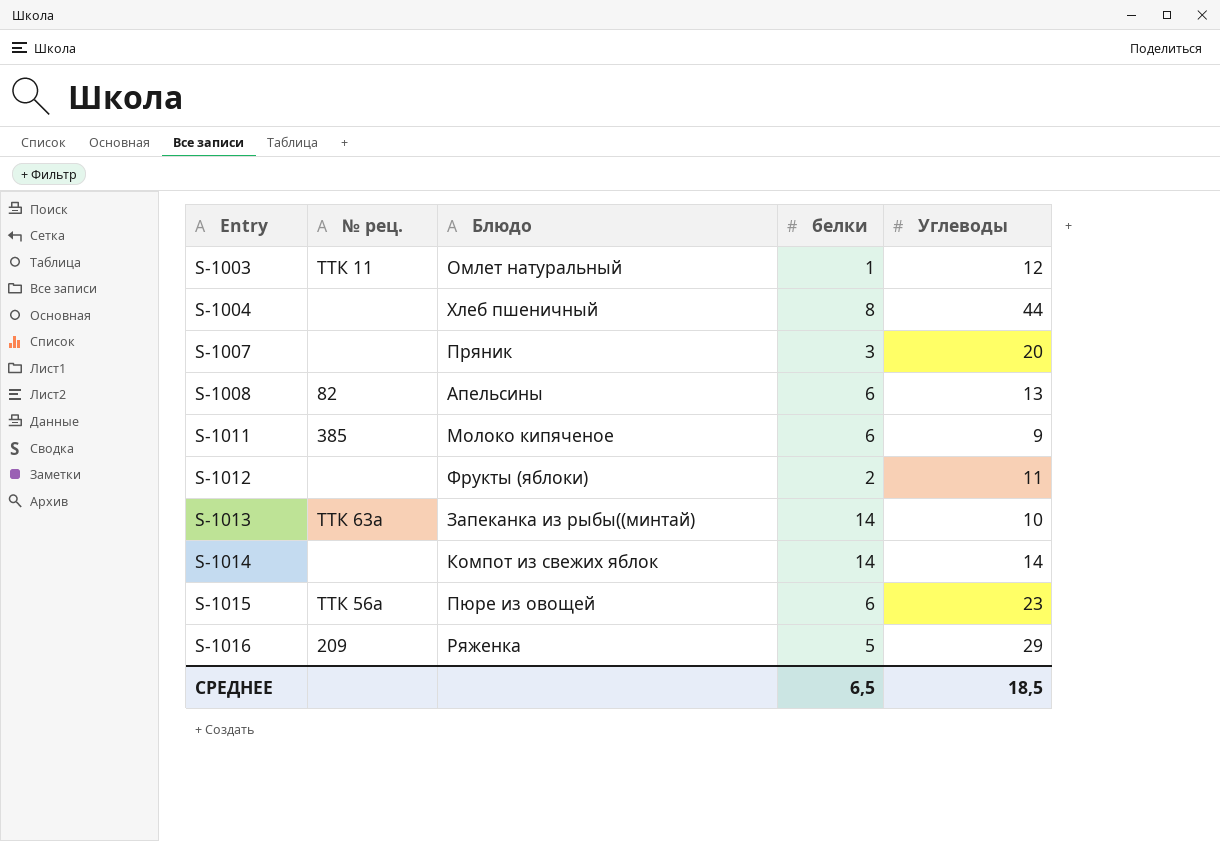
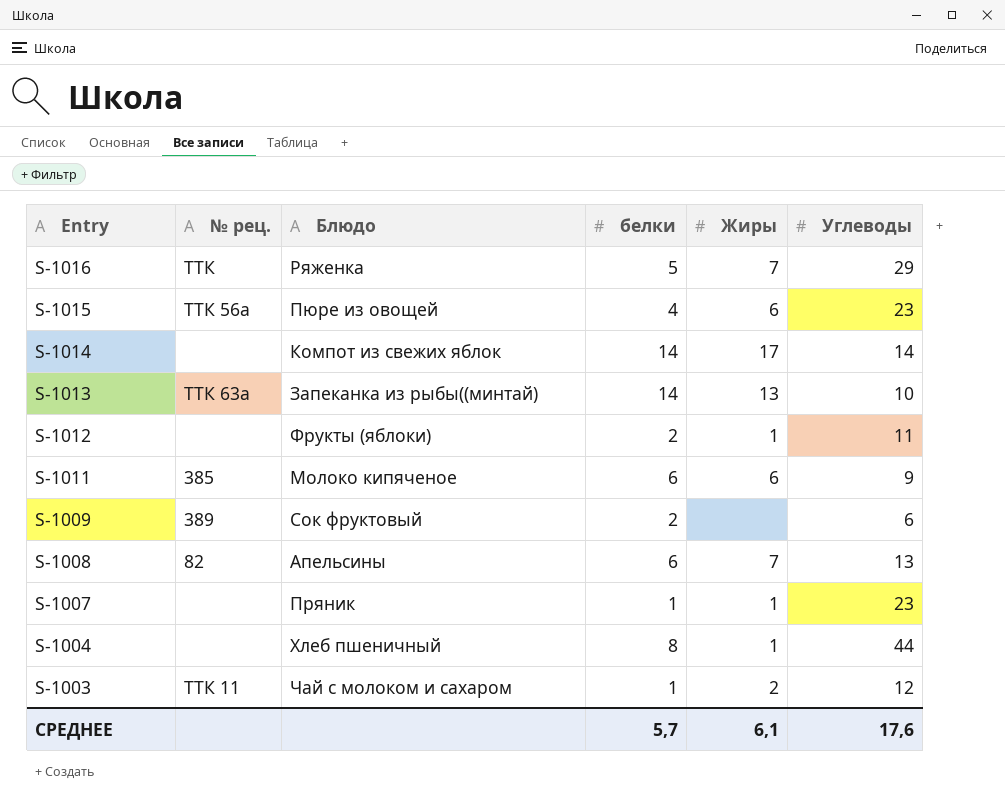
row order: Entry ascending -> Entry descending
column Жиры | position: none -> 5
S-1016 | № рец.: 209 -> ТТК
S-1015 | белки: 6 -> 4
row S-1009: none -> 389 | Сок фруктовый | 2 | none | 6
S-1007 | белки: 3 -> 1
S-1007 | Углеводы: 20 -> 23
S-1003 | Блюдо: Омлет натуральный -> Чай с молоком и сахаром
СРЕДНЕЕ | белки: 6,5 -> 5,7
СРЕДНЕЕ | Углеводы: 18,5 -> 17,6

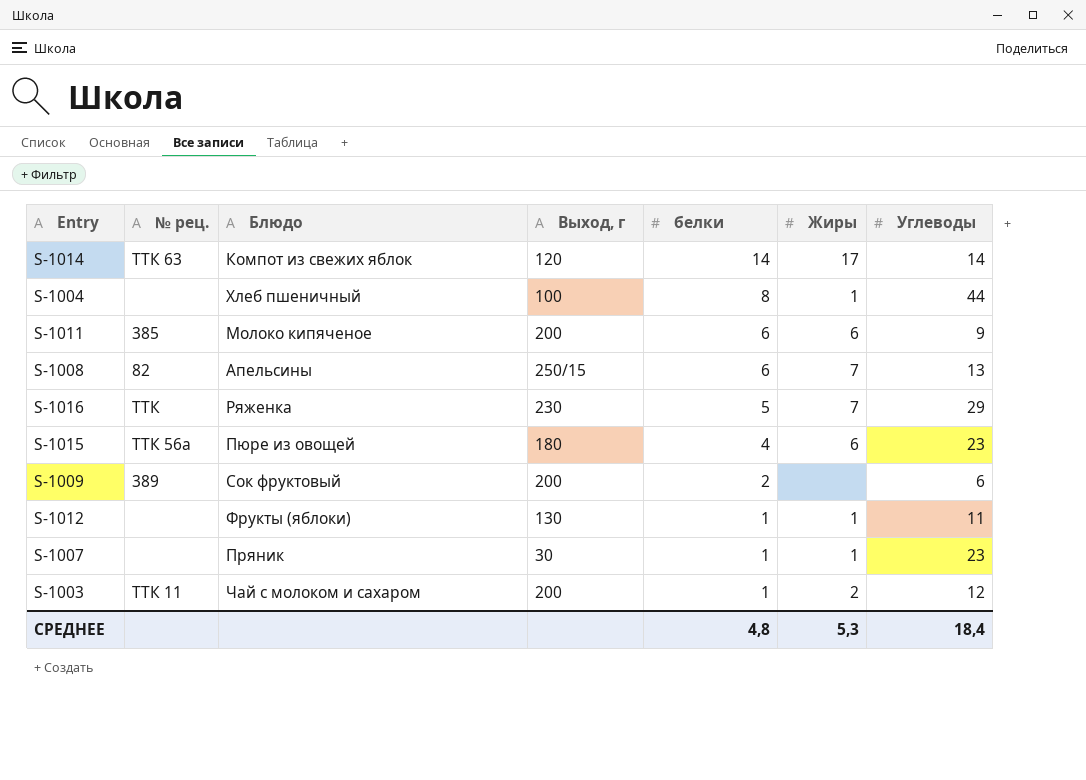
row order: Entry descending -> белки descending
column Выход, г | position: none -> 4
row S-1013: ТТК 63а | Запеканка из рыбы((минтай) | 14 | 13 | 10 -> none
S-1014 | № рец.: none -> ТТК 63
S-1012 | белки: 2 -> 1
СРЕДНЕЕ | белки: 5,7 -> 4,8
СРЕДНЕЕ | Жиры: 6,1 -> 5,3
СРЕДНЕЕ | Углеводы: 17,6 -> 18,4

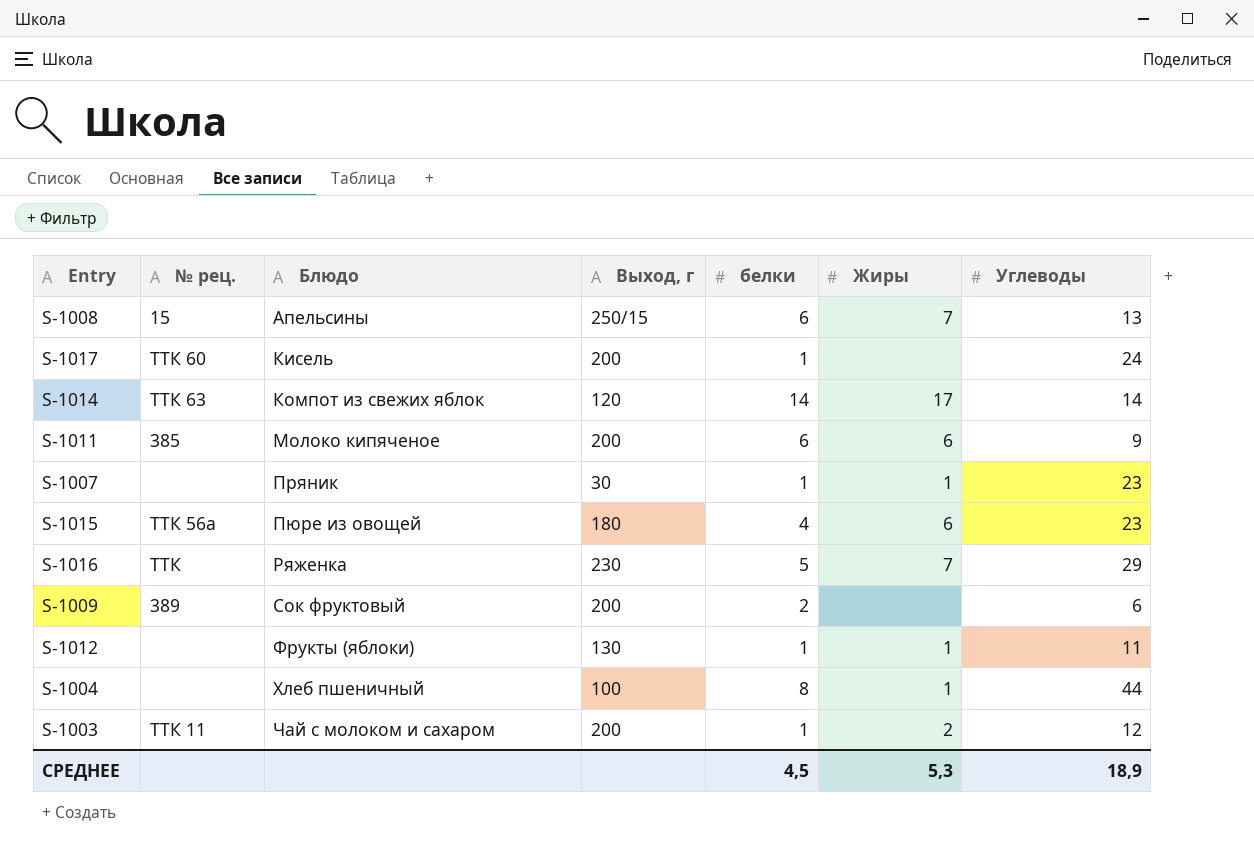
row order: белки descending -> Блюдо ascending
S-1008 | № рец.: 82 -> 15
row S-1017: none -> ТТК 60 | Кисель | 200 | 1 | none | 24
СРЕДНЕЕ | белки: 4,8 -> 4,5
СРЕДНЕЕ | Углеводы: 18,4 -> 18,9

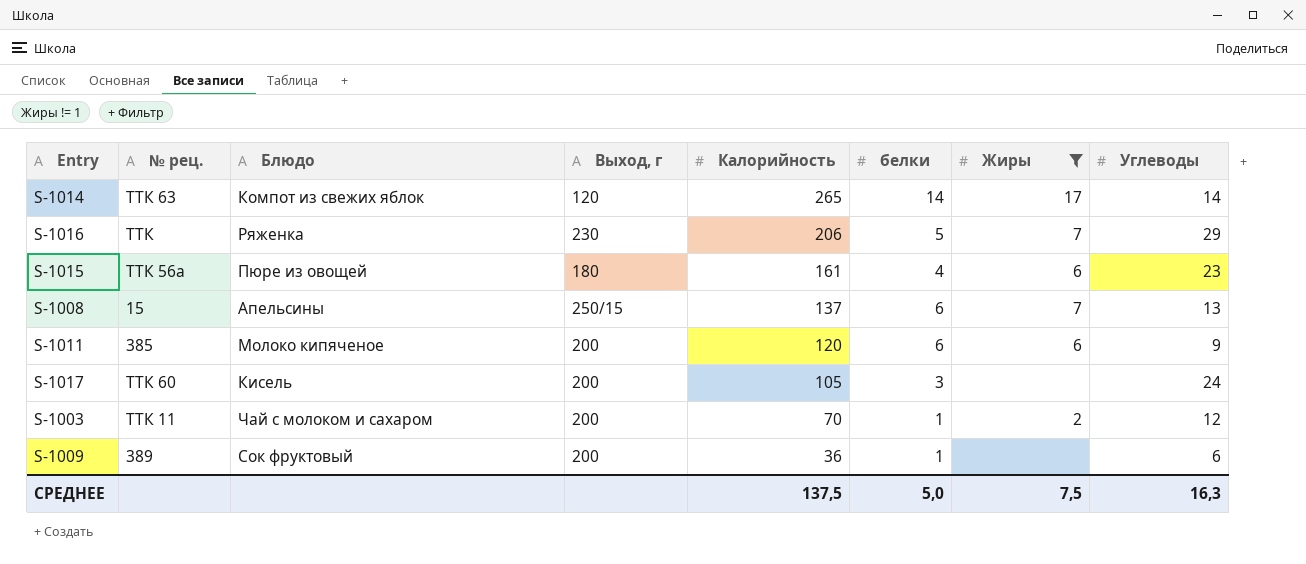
filter: none -> Жиры != 1
row order: Блюдо ascending -> Калорийность descending
column Калорийность | position: none -> 5
S-1017 | белки: 1 -> 3
S-1009 | белки: 2 -> 1
СРЕДНЕЕ | белки: 4,5 -> 5,0
СРЕДНЕЕ | Жиры: 5,3 -> 7,5
СРЕДНЕЕ | Углеводы: 18,9 -> 16,3

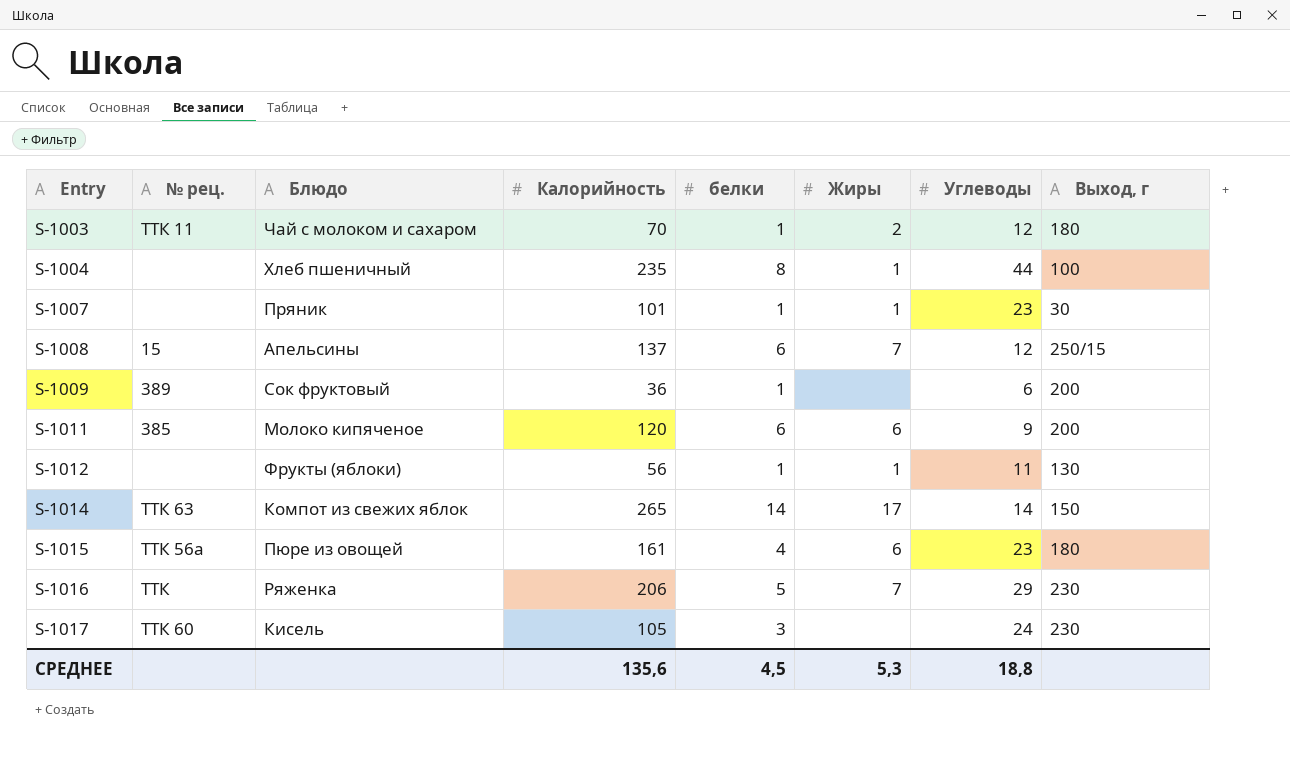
filter: Жиры != 1 -> none
row order: Калорийность descending -> Entry ascending
column Выход, г | position: 4 -> 8
S-1003 | Выход, г: 200 -> 180
S-1008 | Углеводы: 13 -> 12
S-1014 | Выход, г: 120 -> 150
S-1017 | Выход, г: 200 -> 230
СРЕДНЕЕ | Калорийность: 137,5 -> 135,6
СРЕДНЕЕ | белки: 5,0 -> 4,5
СРЕДНЕЕ | Жиры: 7,5 -> 5,3
СРЕДНЕЕ | Углеводы: 16,3 -> 18,8

